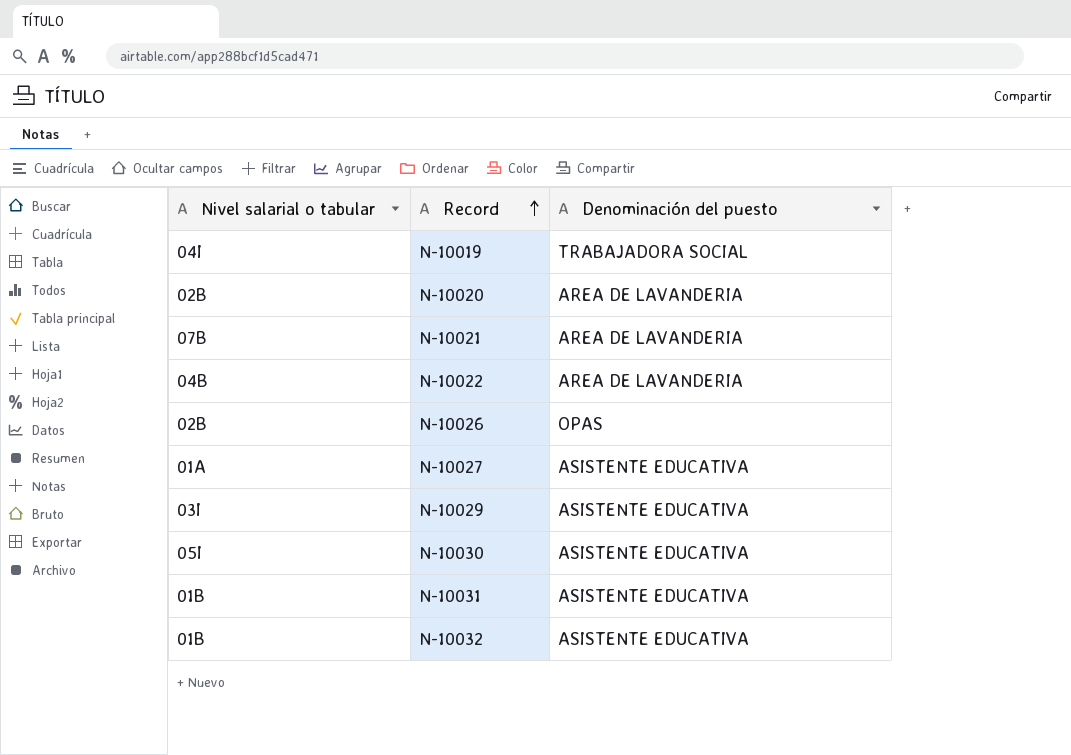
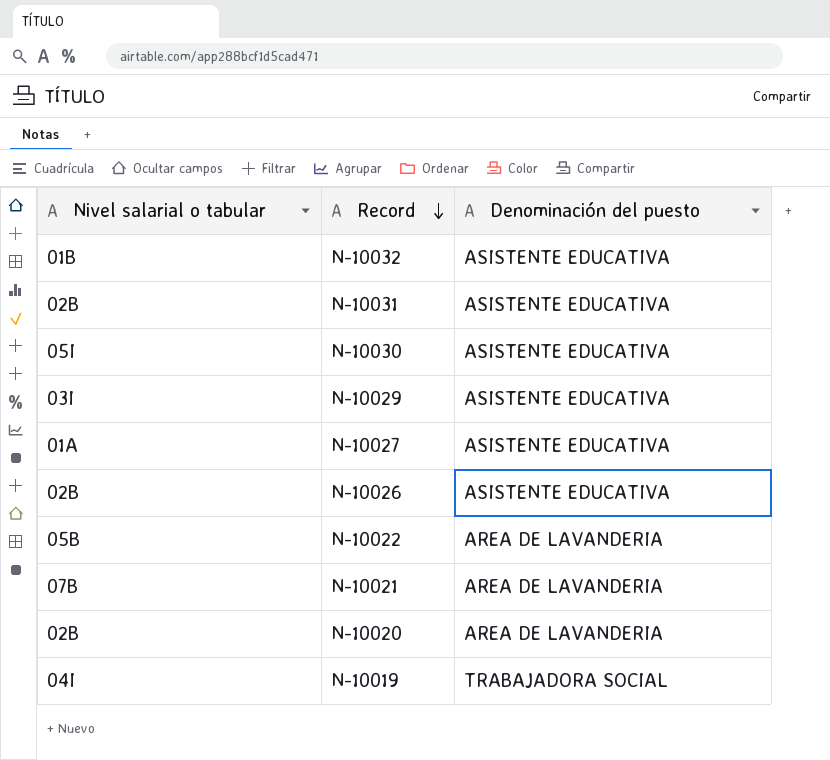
row order: Record ascending -> Record descending
N-10031 | Nivel salarial o tabular: 01B -> 02B
N-10026 | Denominación del puesto: OPAS -> ASISTENTE EDUCATIVA
N-10022 | Nivel salarial o tabular: 04B -> 05B

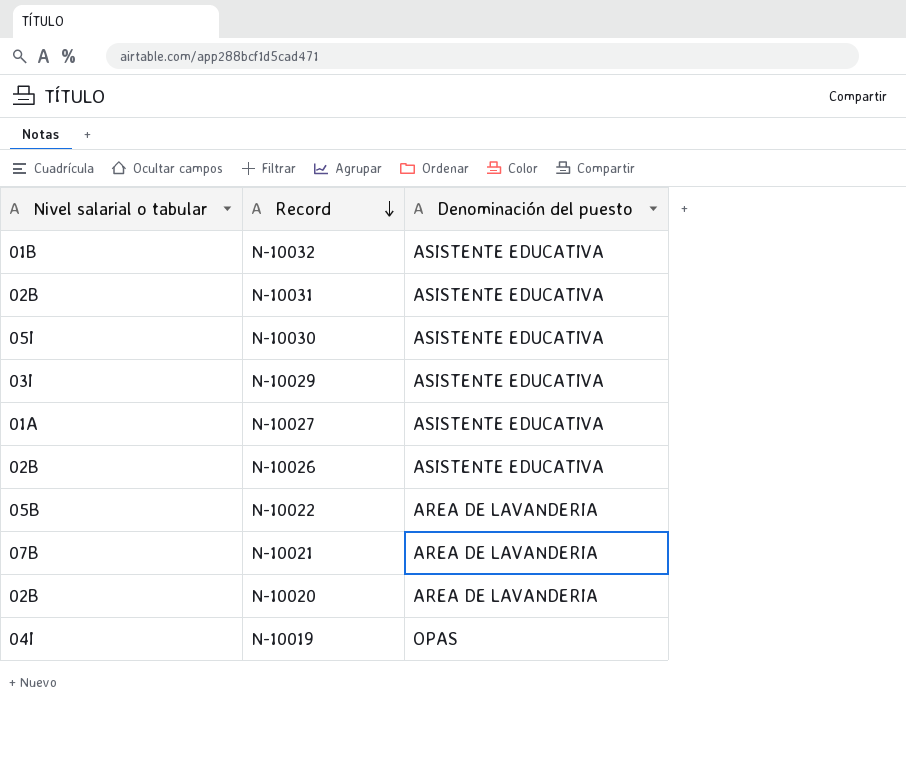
N-10019 | Denominación del puesto: TRABAJADORA SOCIAL -> OPAS

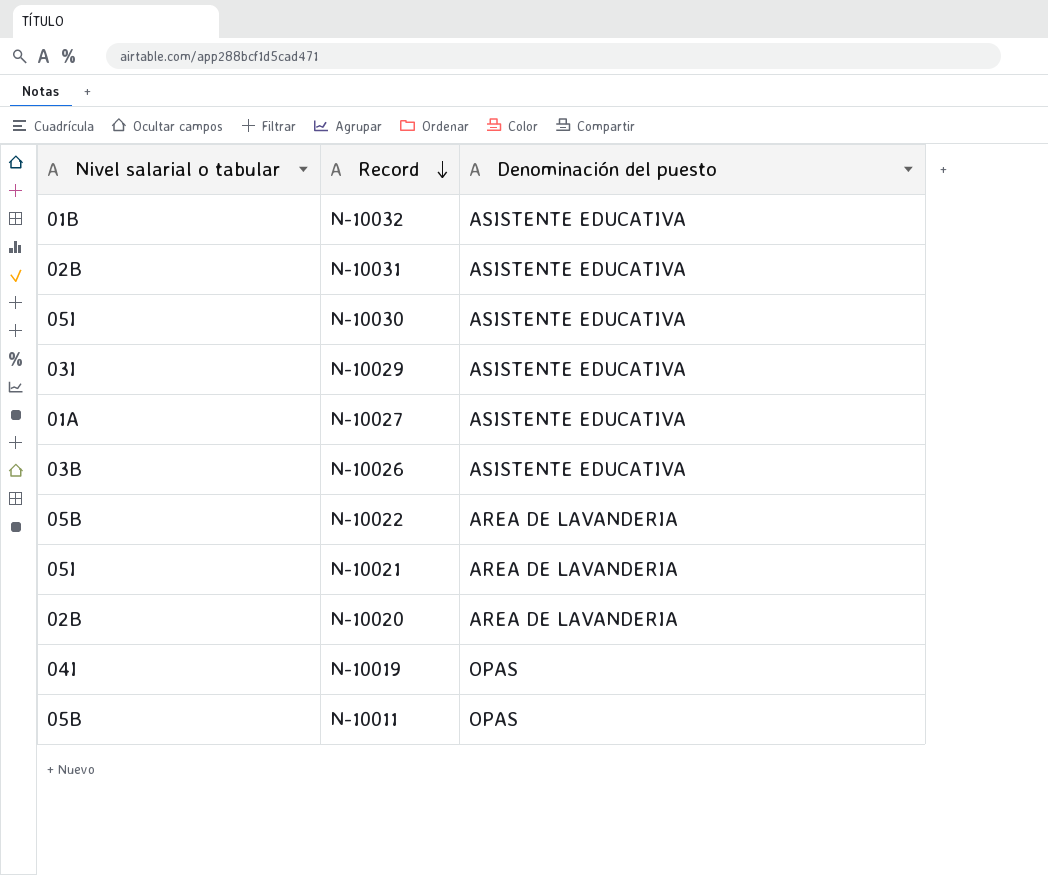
N-10026 | Nivel salarial o tabular: 02B -> 03B
N-10021 | Nivel salarial o tabular: 07B -> 05I
row N-10011: none -> 05B | OPAS

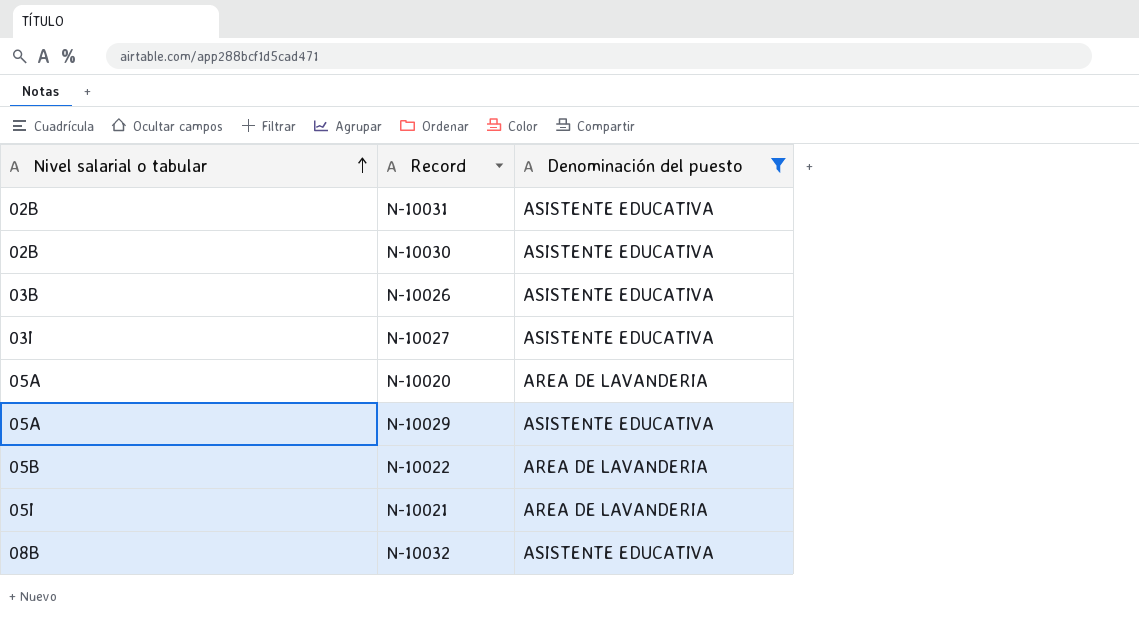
filter: none -> Denominación del puesto != OPAS
row order: Record descending -> Nivel salarial o tabular ascending
N-10030 | Nivel salarial o tabular: 05I -> 02B
N-10027 | Nivel salarial o tabular: 01A -> 03I
N-10020 | Nivel salarial o tabular: 02B -> 05A
N-10029 | Nivel salarial o tabular: 03I -> 05A
N-10032 | Nivel salarial o tabular: 01B -> 08B

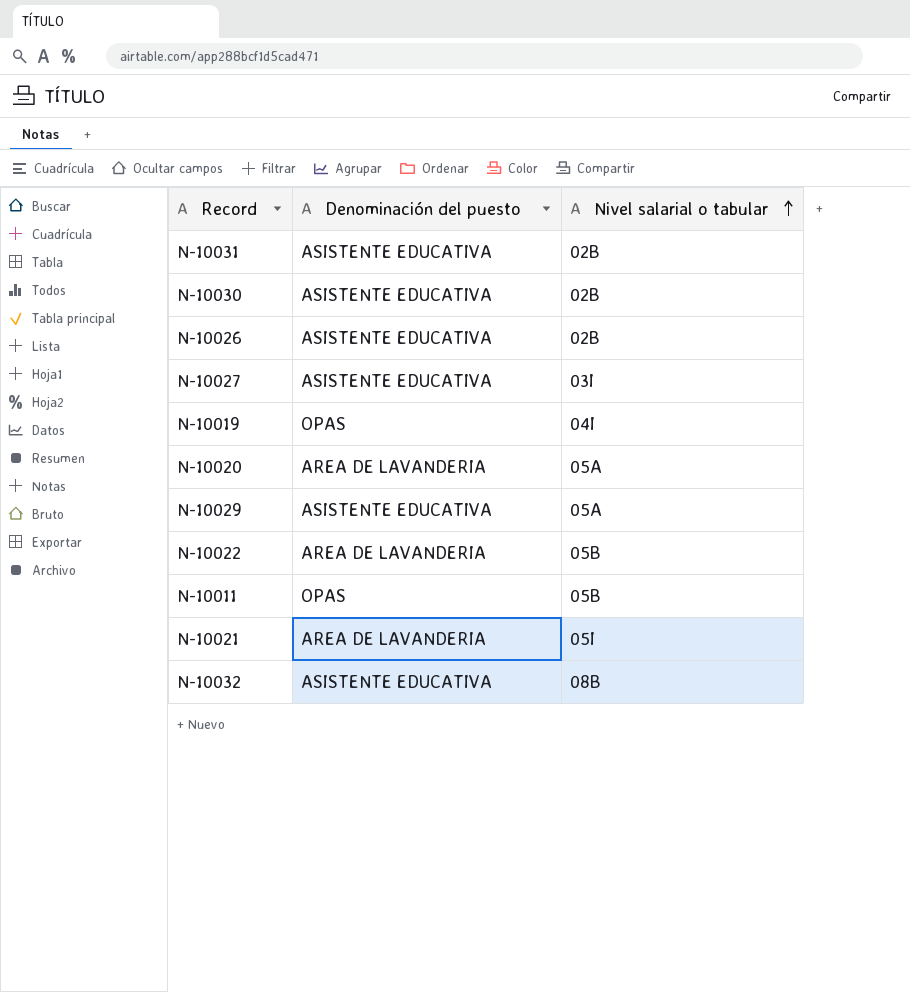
filter: Denominación del puesto != OPAS -> none
column Nivel salarial o tabular | position: 1 -> 3
N-10026 | Nivel salarial o tabular: 03B -> 02B

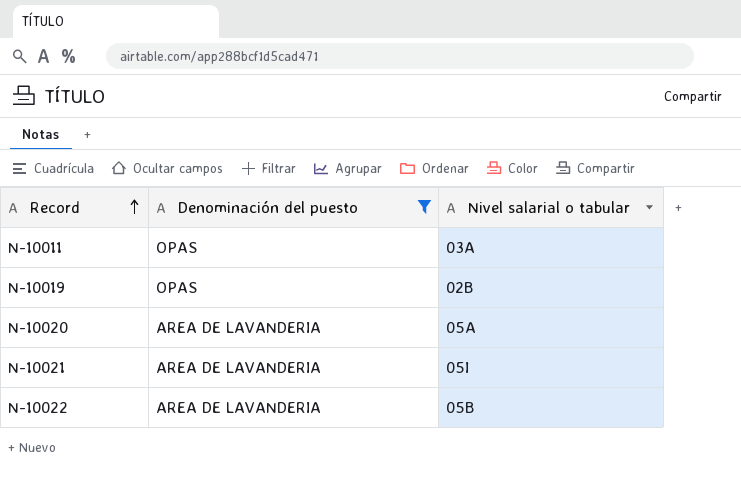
filter: none -> Denominación del puesto != ASISTENTE EDUCATIVA
row order: Nivel salarial o tabular ascending -> Record ascending
N-10011 | Nivel salarial o tabular: 05B -> 03A
N-10019 | Nivel salarial o tabular: 04I -> 02B

